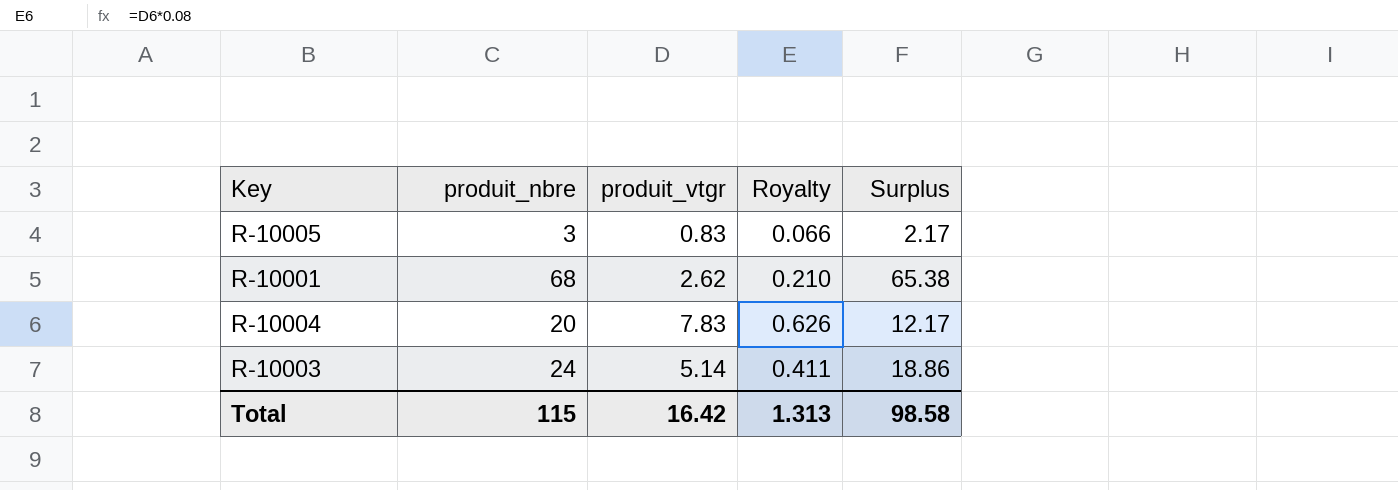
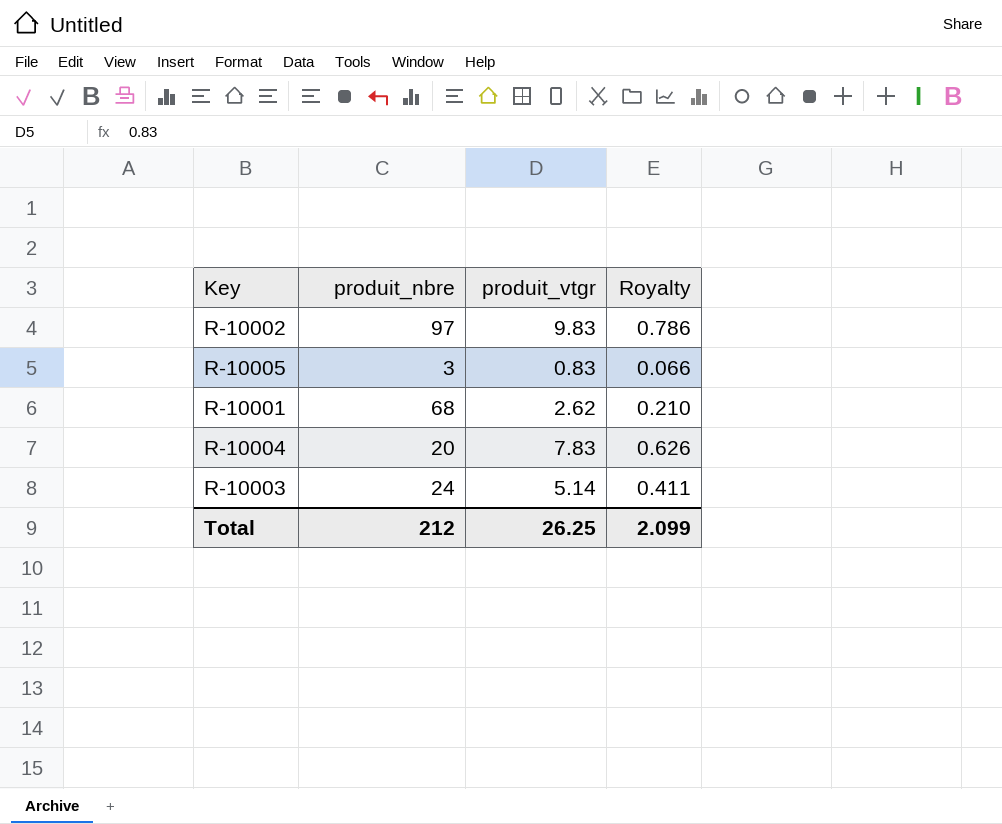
column Surplus | formula: [produit_nbre] - [produit_vtgr] -> none
row R-10002: none -> 97 | 9.83 | 0.786
Total | produit_nbre: 115 -> 212
Total | produit_vtgr: 16.42 -> 26.25
Total | Royalty: 1.313 -> 2.099

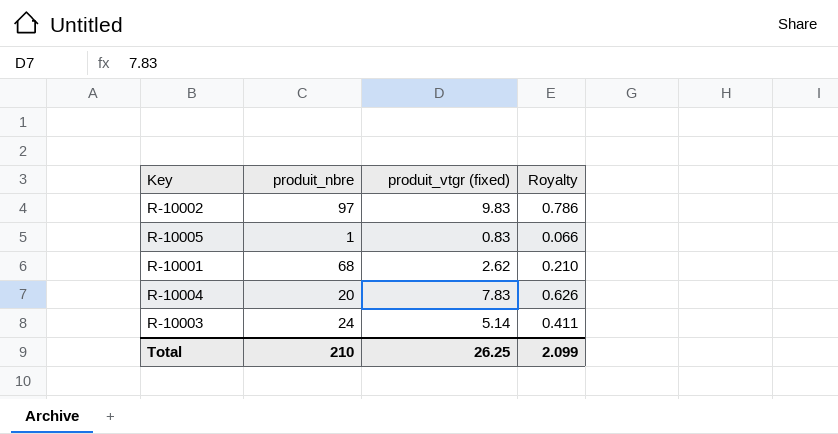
column name: produit_vtgr -> produit_vtgr (fixed)
R-10005 | produit_nbre: 3 -> 1
Total | produit_nbre: 212 -> 210

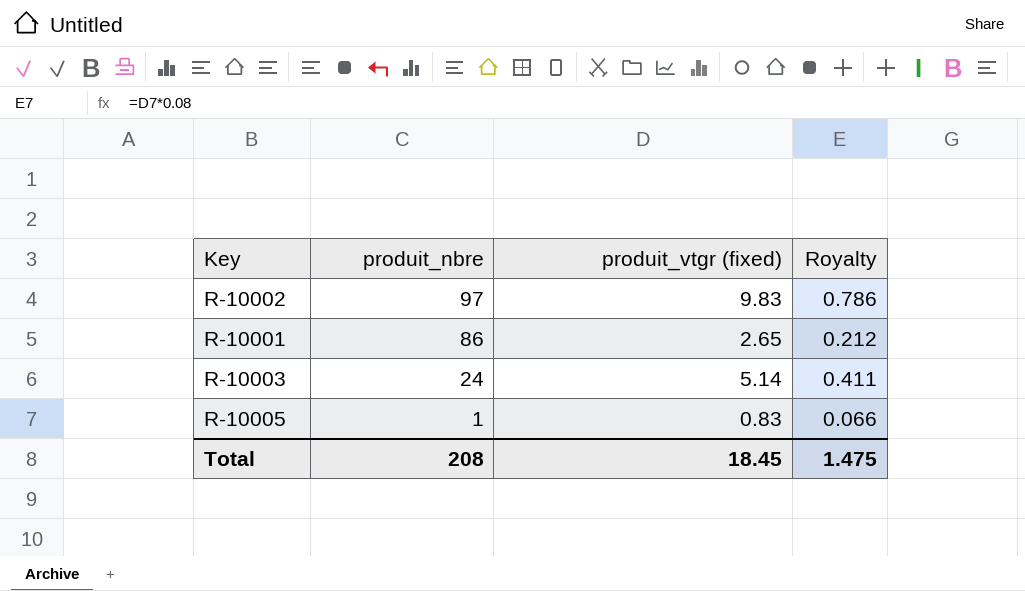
row order: none -> produit_nbre descending
row R-10004: 20 | 7.83 | 0.626 -> none
R-10001 | produit_nbre: 68 -> 86
R-10001 | produit_vtgr (fixed): 2.62 -> 2.65
R-10001 | Royalty: 0.210 -> 0.212
Total | produit_nbre: 210 -> 208
Total | produit_vtgr (fixed): 26.25 -> 18.45
Total | Royalty: 2.099 -> 1.475

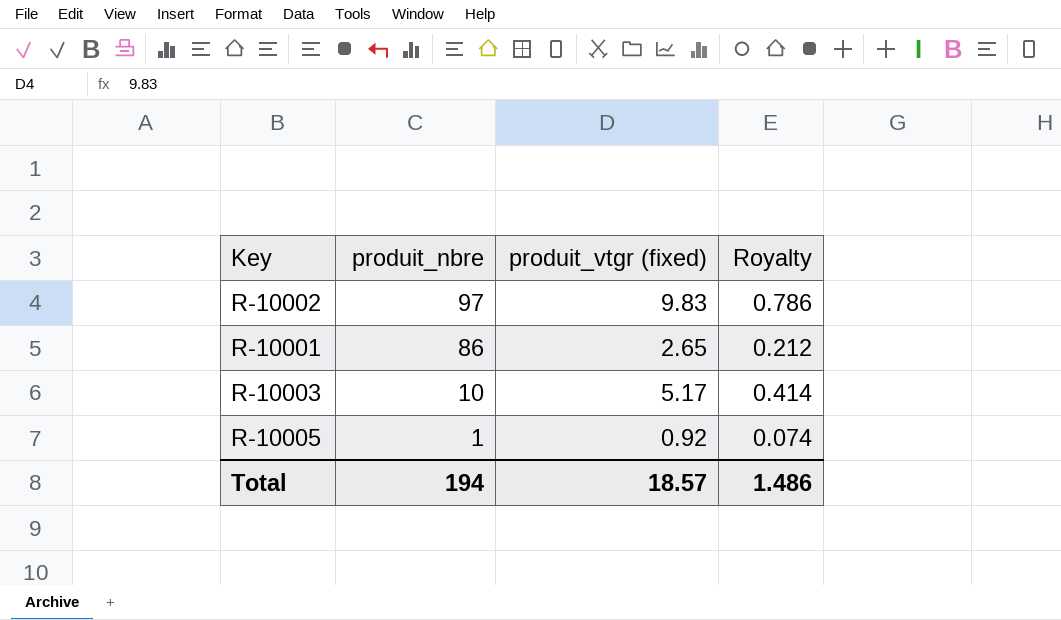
R-10003 | produit_nbre: 24 -> 10
R-10003 | produit_vtgr (fixed): 5.14 -> 5.17
R-10003 | Royalty: 0.411 -> 0.414
R-10005 | produit_vtgr (fixed): 0.83 -> 0.92
R-10005 | Royalty: 0.066 -> 0.074
Total | produit_nbre: 208 -> 194
Total | produit_vtgr (fixed): 18.45 -> 18.57
Total | Royalty: 1.475 -> 1.486

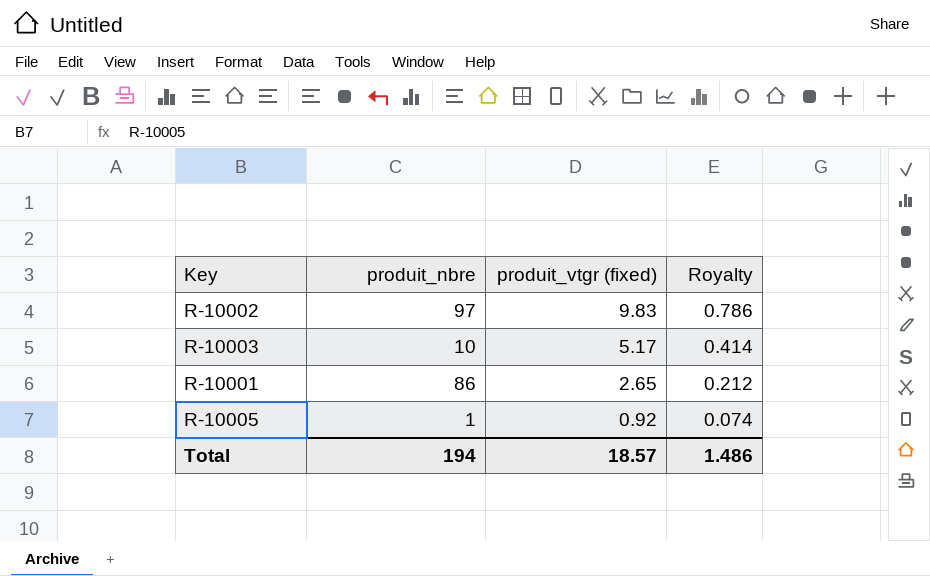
row order: produit_nbre descending -> produit_vtgr (fixed) descending

